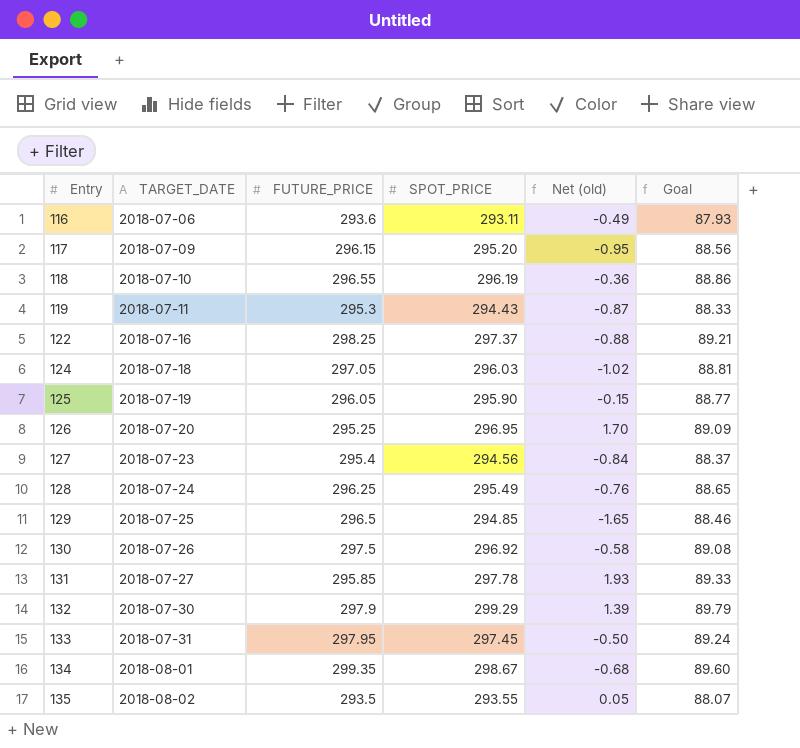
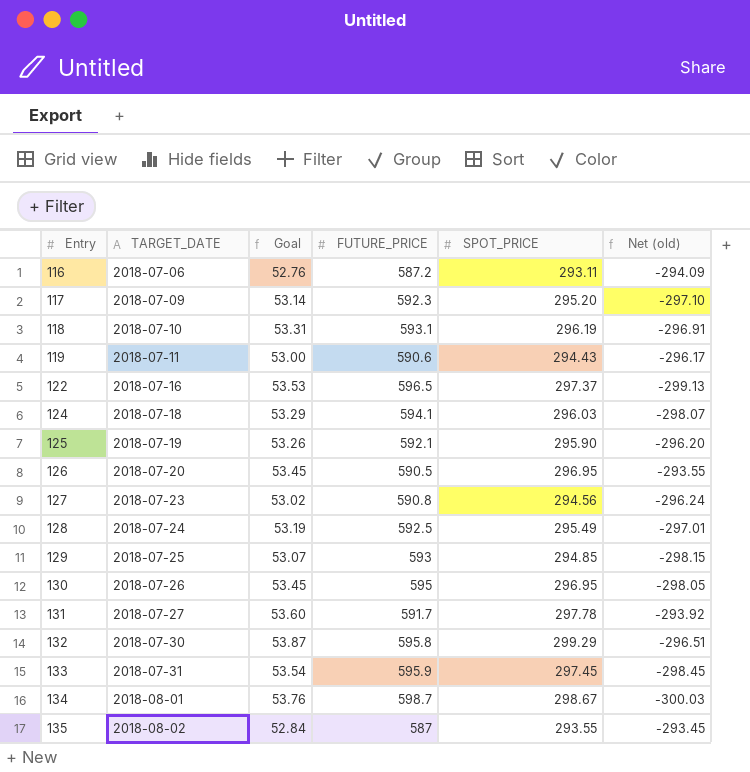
column Goal | formula: [SPOT_PRICE] * 0.3 -> [SPOT_PRICE] * 0.18
column Goal | position: 6 -> 3
116 | FUTURE_PRICE: 293.6 -> 587.2
116 | Net (old): -0.49 -> -294.09
117 | FUTURE_PRICE: 296.15 -> 592.3
117 | Net (old): -0.95 -> -297.10
118 | FUTURE_PRICE: 296.55 -> 593.1
118 | Net (old): -0.36 -> -296.91
119 | FUTURE_PRICE: 295.3 -> 590.6
119 | Net (old): -0.87 -> -296.17
122 | FUTURE_PRICE: 298.25 -> 596.5
122 | Net (old): -0.88 -> -299.13
124 | FUTURE_PRICE: 297.05 -> 594.1
124 | Net (old): -1.02 -> -298.07
125 | FUTURE_PRICE: 296.05 -> 592.1
125 | Net (old): -0.15 -> -296.20
126 | FUTURE_PRICE: 295.25 -> 590.5
126 | Net (old): 1.70 -> -293.55
127 | FUTURE_PRICE: 295.4 -> 590.8
127 | Net (old): -0.84 -> -296.24
128 | FUTURE_PRICE: 296.25 -> 592.5
128 | Net (old): -0.76 -> -297.01
129 | FUTURE_PRICE: 296.5 -> 593
129 | Net (old): -1.65 -> -298.15
130 | FUTURE_PRICE: 297.5 -> 595
130 | SPOT_PRICE: 296.92 -> 296.95
130 | Net (old): -0.58 -> -298.05
131 | FUTURE_PRICE: 295.85 -> 591.7
131 | Net (old): 1.93 -> -293.92
132 | FUTURE_PRICE: 297.9 -> 595.8
132 | Net (old): 1.39 -> -296.51
133 | FUTURE_PRICE: 297.95 -> 595.9
133 | Net (old): -0.50 -> -298.45
134 | FUTURE_PRICE: 299.35 -> 598.7
134 | Net (old): -0.68 -> -300.03
135 | FUTURE_PRICE: 293.5 -> 587
135 | Net (old): 0.05 -> -293.45

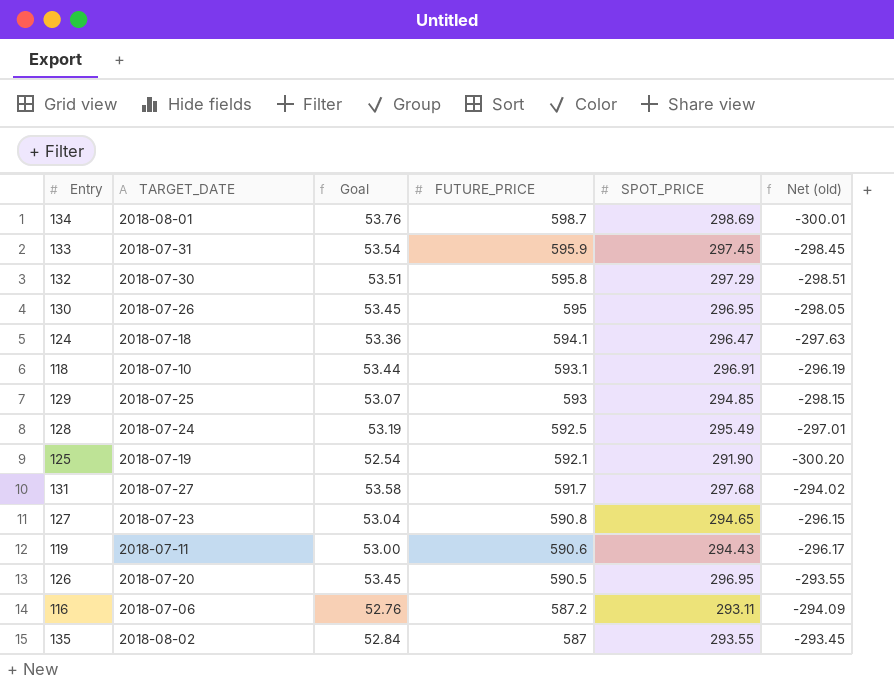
row order: Entry ascending -> FUTURE_PRICE descending
row 117: 2018-07-09 | 53.14 | 592.3 | 295.20 | -297.10 -> none
row 122: 2018-07-16 | 53.53 | 596.5 | 297.37 | -299.13 -> none
134 | SPOT_PRICE: 298.67 -> 298.69
134 | Net (old): -300.03 -> -300.01
132 | Goal: 53.87 -> 53.51
132 | SPOT_PRICE: 299.29 -> 297.29
132 | Net (old): -296.51 -> -298.51
124 | Goal: 53.29 -> 53.36
124 | SPOT_PRICE: 296.03 -> 296.47
124 | Net (old): -298.07 -> -297.63
118 | Goal: 53.31 -> 53.44
118 | SPOT_PRICE: 296.19 -> 296.91
118 | Net (old): -296.91 -> -296.19
125 | Goal: 53.26 -> 52.54
125 | SPOT_PRICE: 295.90 -> 291.90
125 | Net (old): -296.20 -> -300.20
131 | Goal: 53.60 -> 53.58
131 | SPOT_PRICE: 297.78 -> 297.68
131 | Net (old): -293.92 -> -294.02
127 | Goal: 53.02 -> 53.04
127 | SPOT_PRICE: 294.56 -> 294.65
127 | Net (old): -296.24 -> -296.15

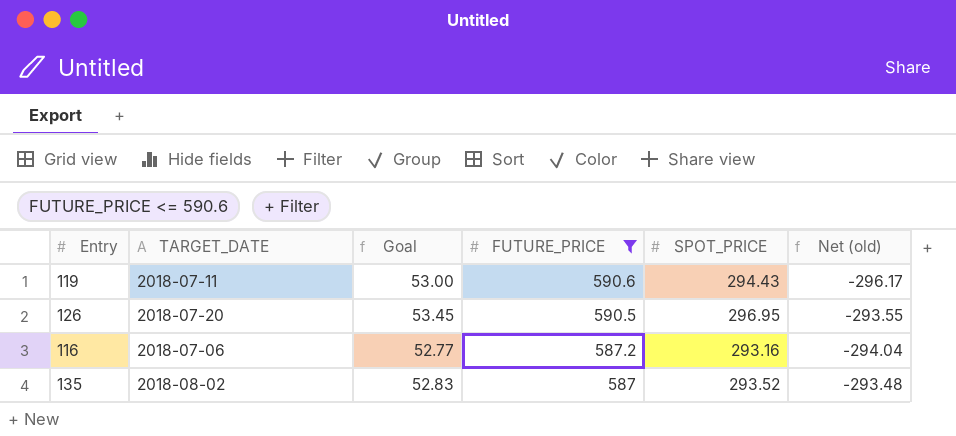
filter: none -> FUTURE_PRICE <= 590.6
116 | Goal: 52.76 -> 52.77
116 | SPOT_PRICE: 293.11 -> 293.16
116 | Net (old): -294.09 -> -294.04
135 | Goal: 52.84 -> 52.83
135 | SPOT_PRICE: 293.55 -> 293.52
135 | Net (old): -293.45 -> -293.48

